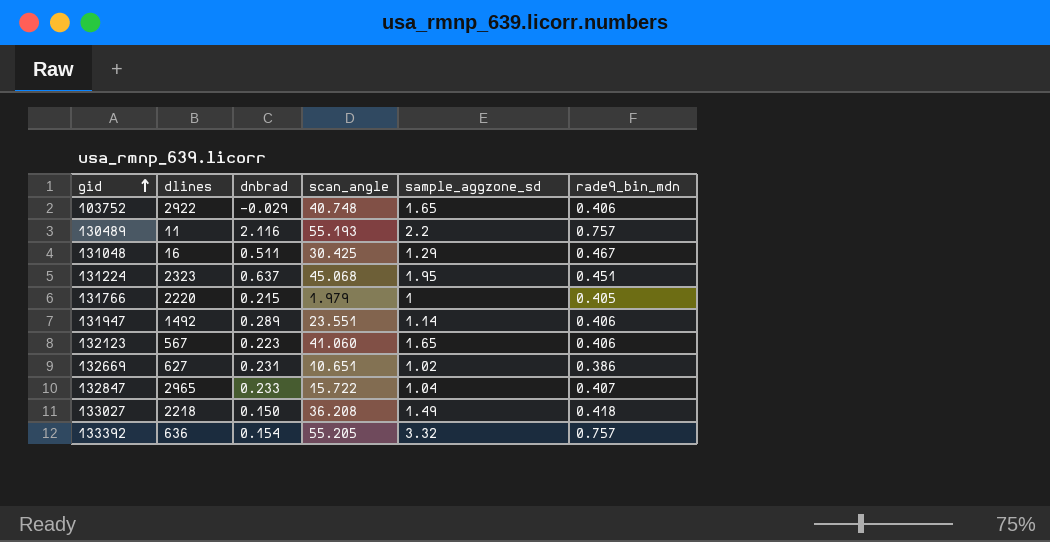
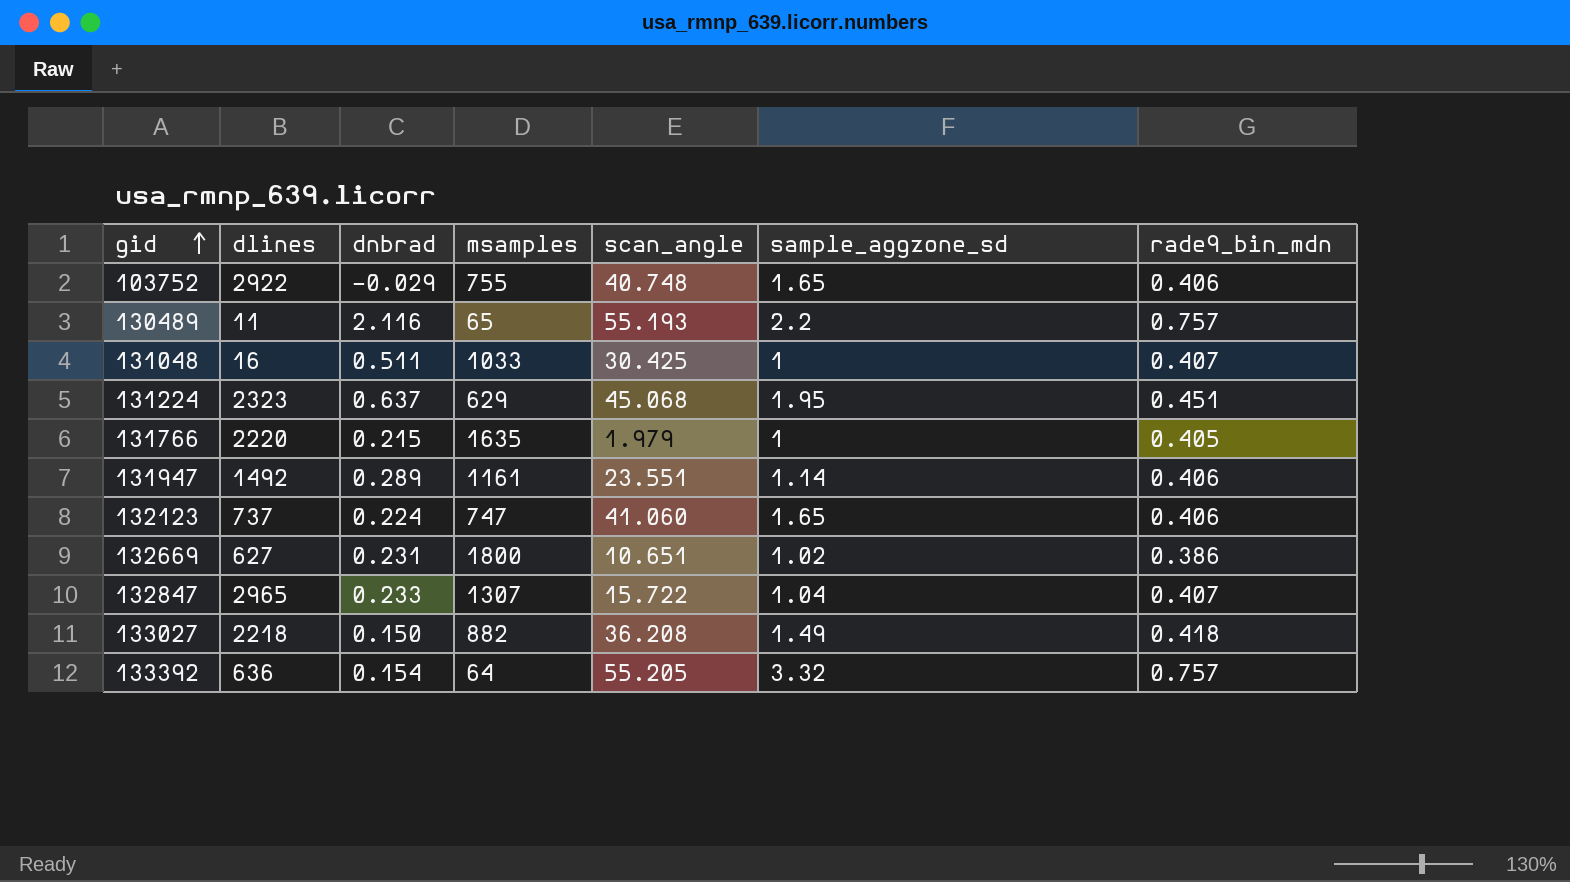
column msamples | position: none -> 4
131048 | sample_aggzone_sd: 1.29 -> 1
131048 | rade9_bin_mdn: 0.467 -> 0.407
132123 | dlines: 567 -> 737
132123 | dnbrad: 0.223 -> 0.224

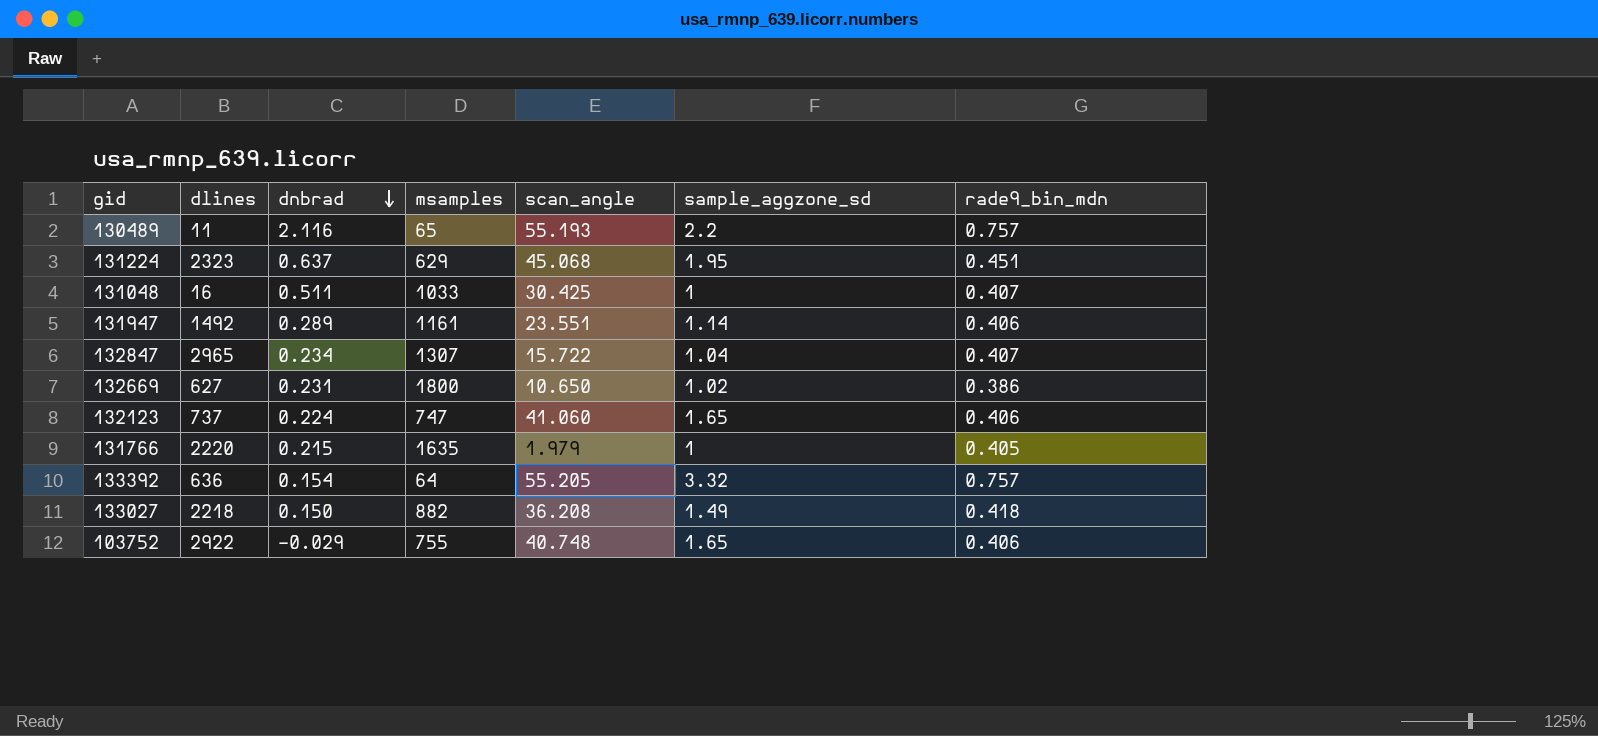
row order: gid ascending -> dnbrad descending
132847 | dnbrad: 0.233 -> 0.234
132669 | scan_angle: 10.651 -> 10.650

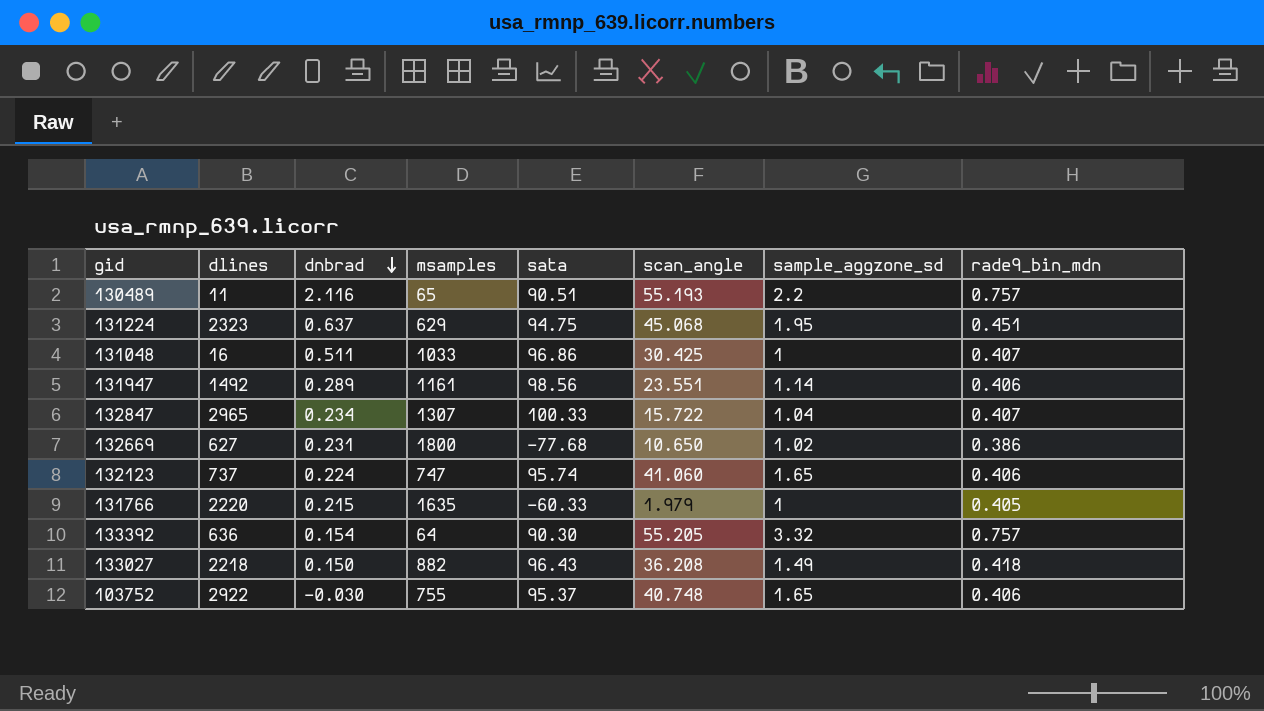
column sata | position: none -> 5
103752 | dnbrad: -0.029 -> -0.030

